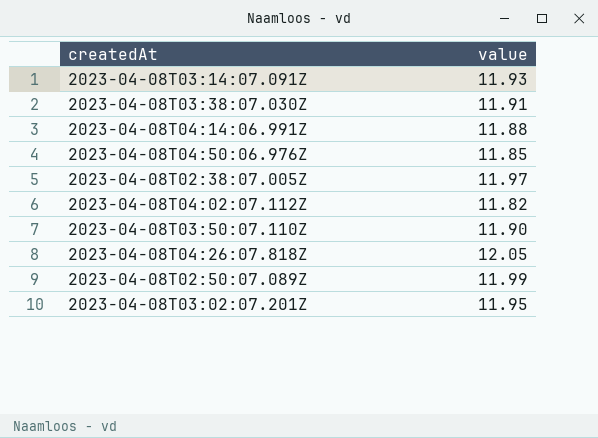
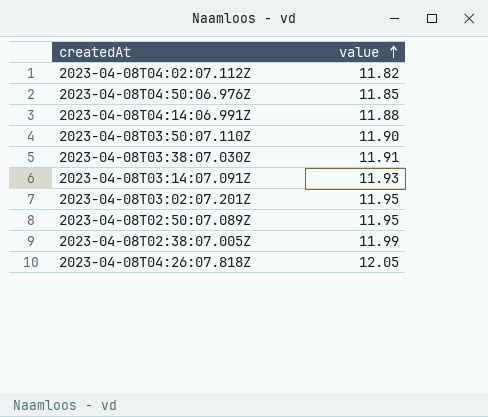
row order: none -> value ascending
2023-04-08T02:50:07.089Z | value: 11.99 -> 11.95
2023-04-08T02:38:07.005Z | value: 11.97 -> 11.99

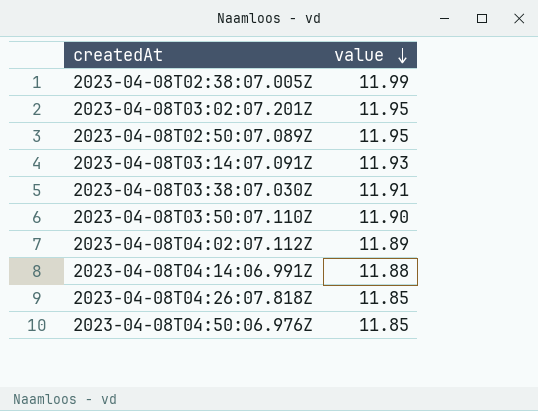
row order: value ascending -> value descending
2023-04-08T04:02:07.112Z | value: 11.82 -> 11.89
2023-04-08T04:26:07.818Z | value: 12.05 -> 11.85

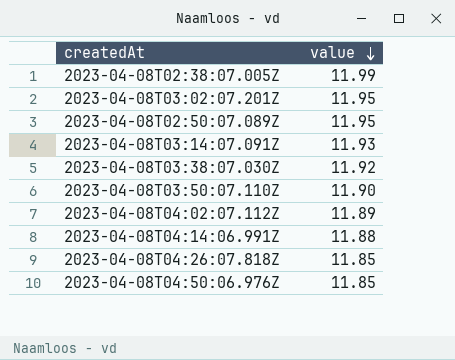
2023-04-08T03:38:07.030Z | value: 11.91 -> 11.92

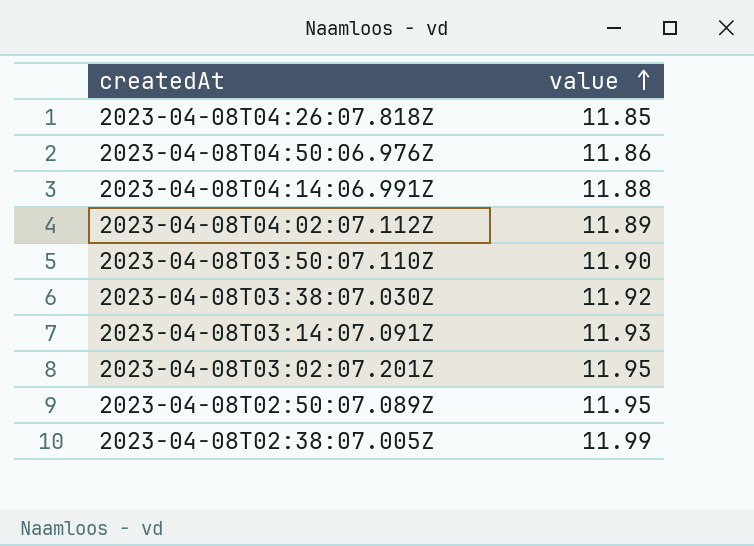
row order: value descending -> value ascending
2023-04-08T04:50:06.976Z | value: 11.85 -> 11.86

